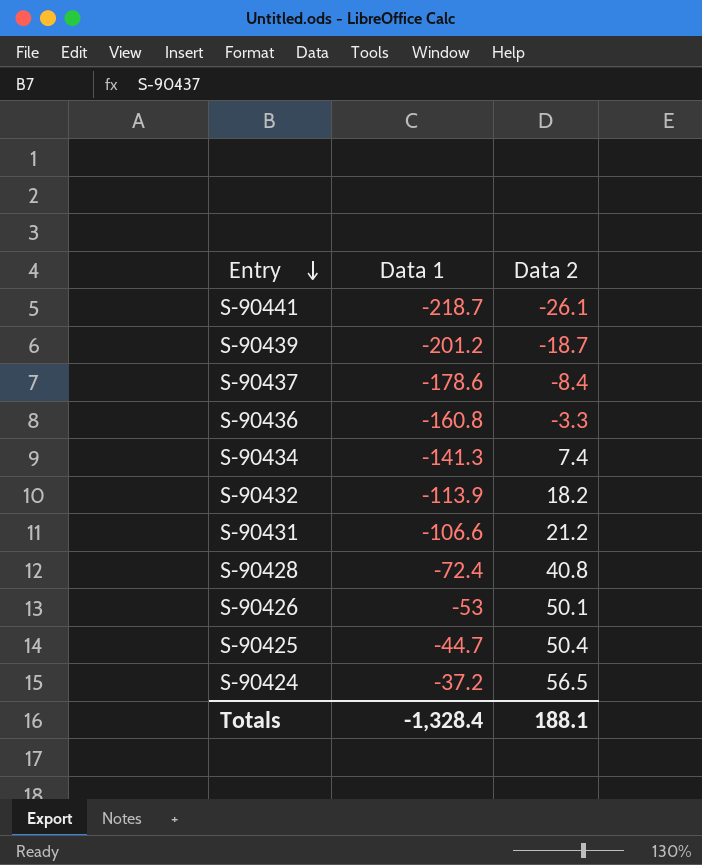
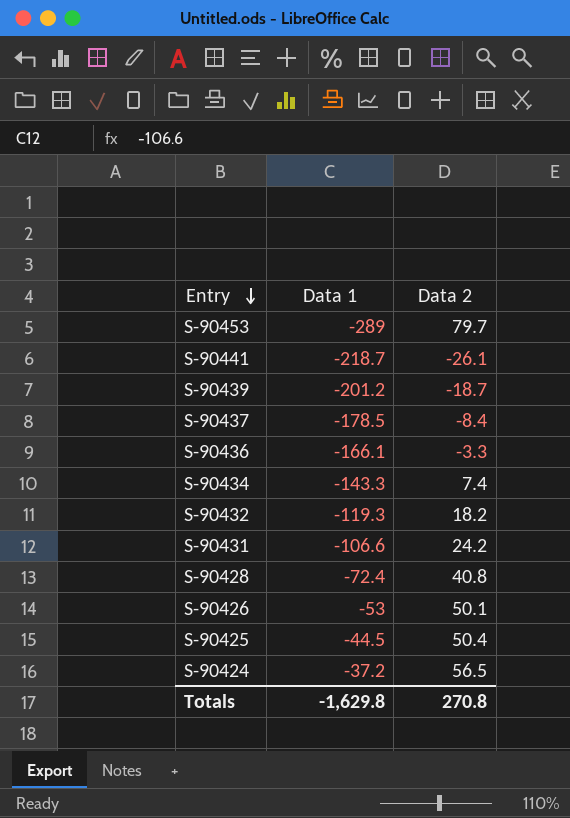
row S-90453: none -> -289 | 79.7
S-90437 | Data 1: -178.6 -> -178.5
S-90436 | Data 1: -160.8 -> -166.1
S-90434 | Data 1: -141.3 -> -143.3
S-90432 | Data 1: -113.9 -> -119.3
S-90431 | Data 2: 21.2 -> 24.2
S-90425 | Data 1: -44.7 -> -44.5
Totals | Data 1: -1,328.4 -> -1,629.8
Totals | Data 2: 188.1 -> 270.8

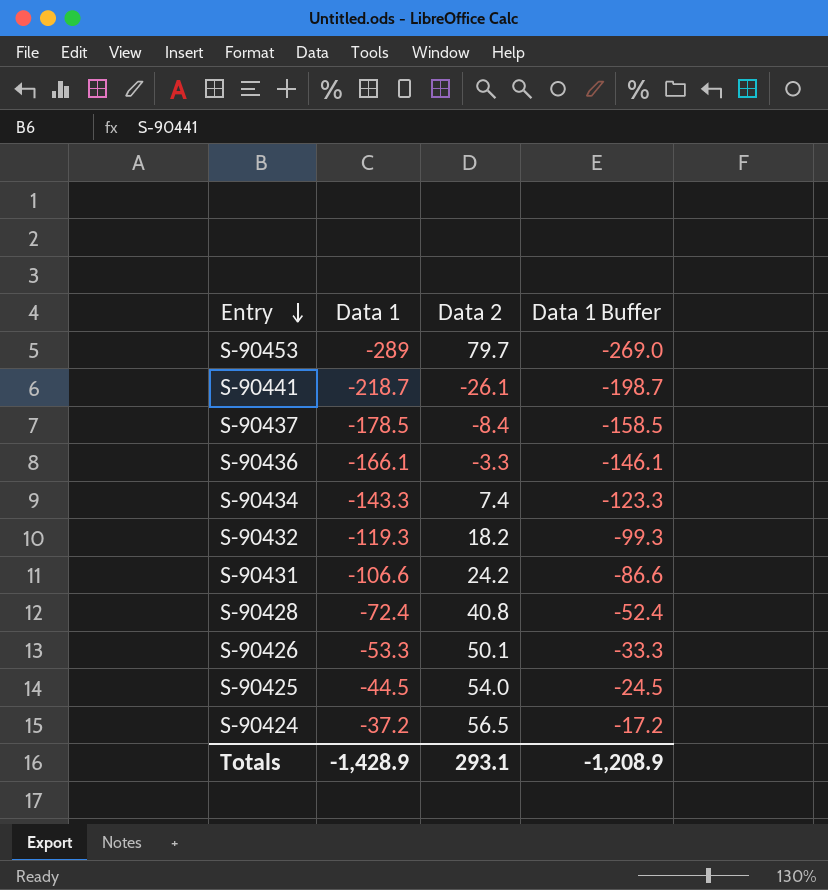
column Data 1 Buffer | formula: none -> [Data 1] + 20
row S-90439: -201.2 | -18.7 -> none
S-90426 | Data 1: -53 -> -53.3
S-90425 | Data 2: 50.4 -> 54.0
Totals | Data 1: -1,629.8 -> -1,428.9
Totals | Data 2: 270.8 -> 293.1

